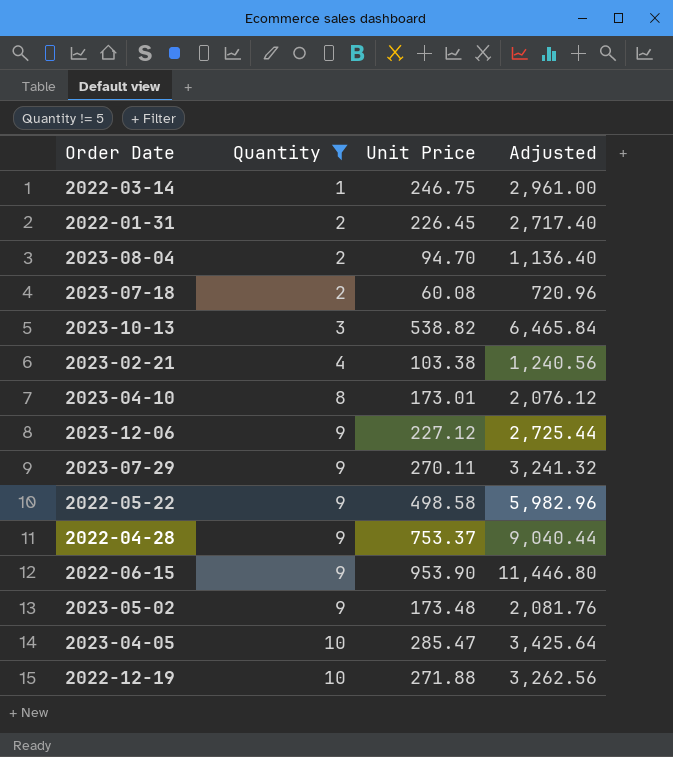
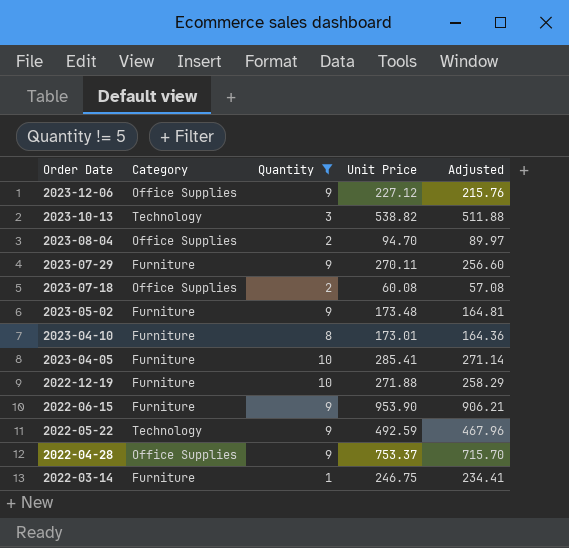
row order: Quantity ascending -> Order Date descending
column Category | position: none -> 2
column Adjusted | formula: [Unit Price] * 12 -> [Unit Price] * 0.95
row 2022-01-31: 2 | 226.45 | 2,717.40 -> none
row 2023-02-21: 4 | 103.38 | 1,240.56 -> none
2023-04-05 | Unit Price: 285.47 -> 285.41
2022-05-22 | Unit Price: 498.58 -> 492.59

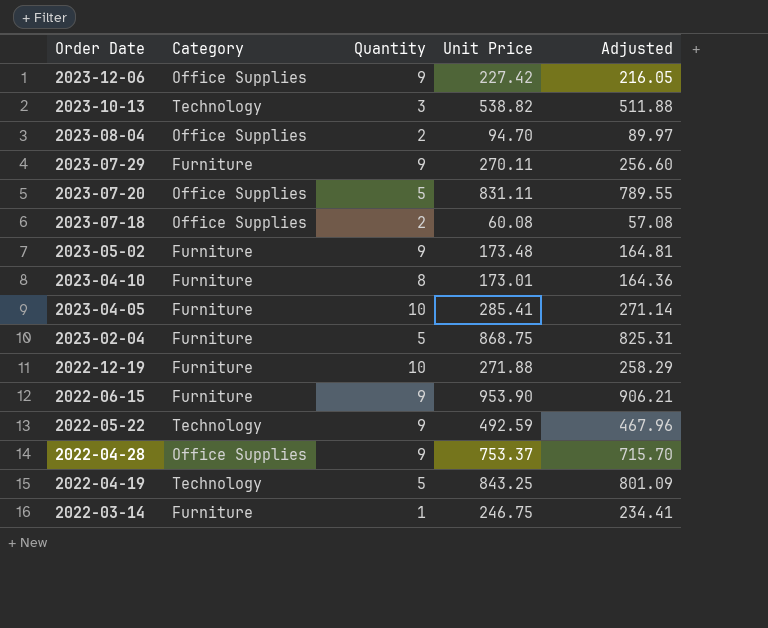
filter: Quantity != 5 -> none
2023-12-06 | Unit Price: 227.12 -> 227.42
2023-12-06 | Adjusted: 215.76 -> 216.05

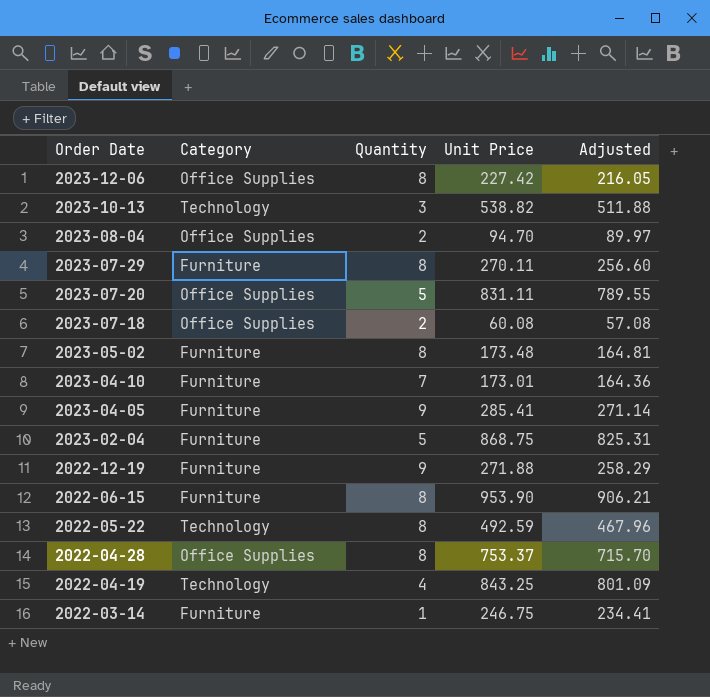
2023-12-06 | Quantity: 9 -> 8
2023-07-29 | Quantity: 9 -> 8
2023-05-02 | Quantity: 9 -> 8
2023-04-10 | Quantity: 8 -> 7
2023-04-05 | Quantity: 10 -> 9
2022-12-19 | Quantity: 10 -> 9
2022-06-15 | Quantity: 9 -> 8
2022-05-22 | Quantity: 9 -> 8
2022-04-28 | Quantity: 9 -> 8
2022-04-19 | Quantity: 5 -> 4

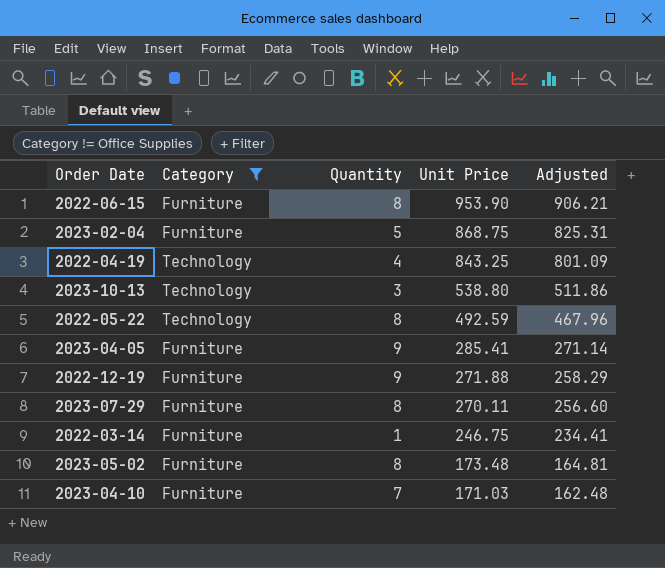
filter: none -> Category != Office Supplies
row order: Order Date descending -> Unit Price descending
2023-10-13 | Unit Price: 538.82 -> 538.80
2023-10-13 | Adjusted: 511.88 -> 511.86
2023-04-10 | Unit Price: 173.01 -> 171.03
2023-04-10 | Adjusted: 164.36 -> 162.48

